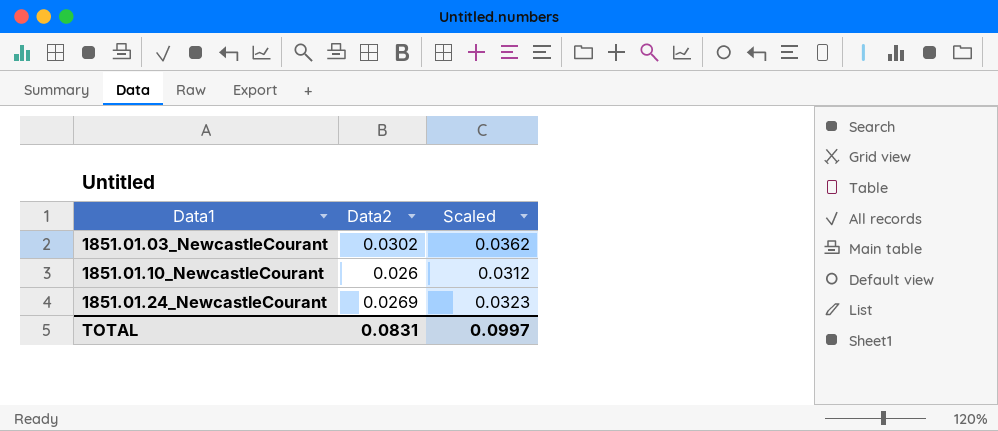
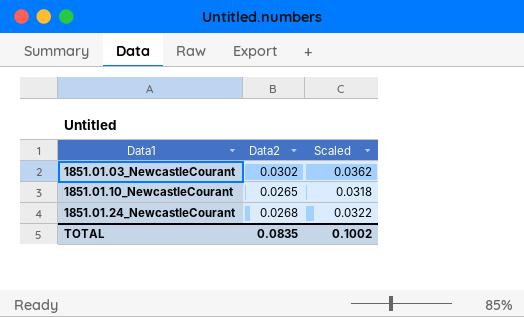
1851.01.10_NewcastleCourant | Data2: 0.026 -> 0.0265
1851.01.10_NewcastleCourant | Scaled: 0.0312 -> 0.0318
1851.01.24_NewcastleCourant | Data2: 0.0269 -> 0.0268
1851.01.24_NewcastleCourant | Scaled: 0.0323 -> 0.0322
TOTAL | Data2: 0.0831 -> 0.0835
TOTAL | Scaled: 0.0997 -> 0.1002

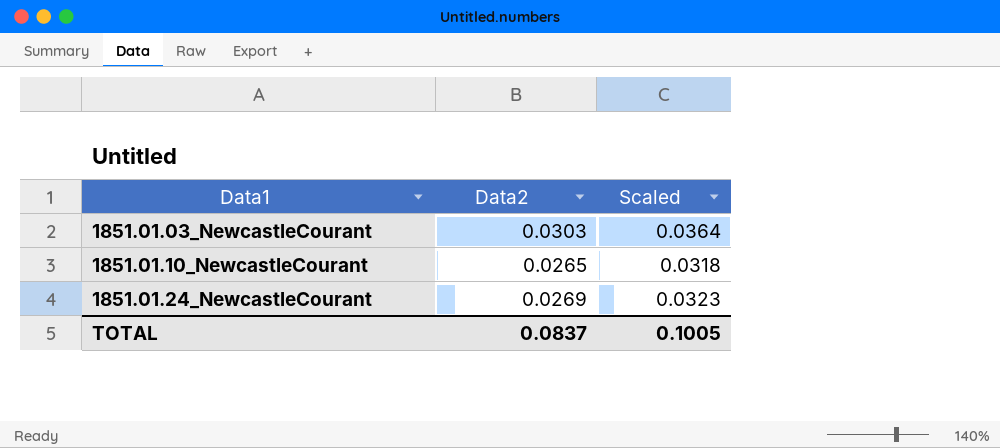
1851.01.03_NewcastleCourant | Data2: 0.0302 -> 0.0303
1851.01.03_NewcastleCourant | Scaled: 0.0362 -> 0.0364
1851.01.24_NewcastleCourant | Data2: 0.0268 -> 0.0269
1851.01.24_NewcastleCourant | Scaled: 0.0322 -> 0.0323
TOTAL | Data2: 0.0835 -> 0.0837
TOTAL | Scaled: 0.1002 -> 0.1005

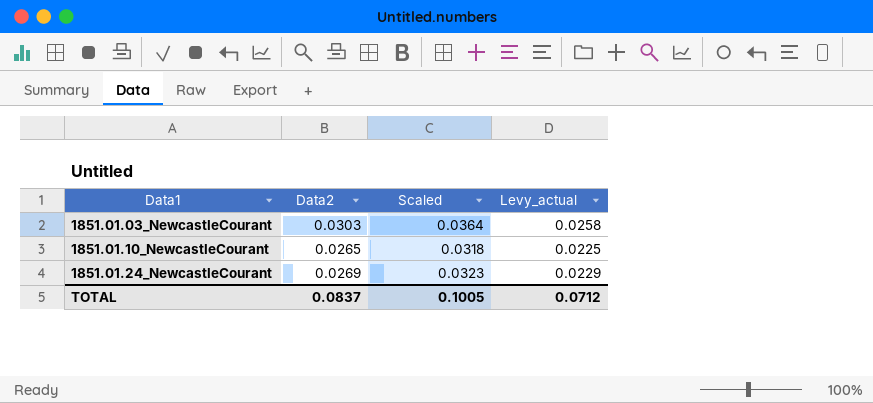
column Levy_actual | formula: none -> [Data2] * 0.85

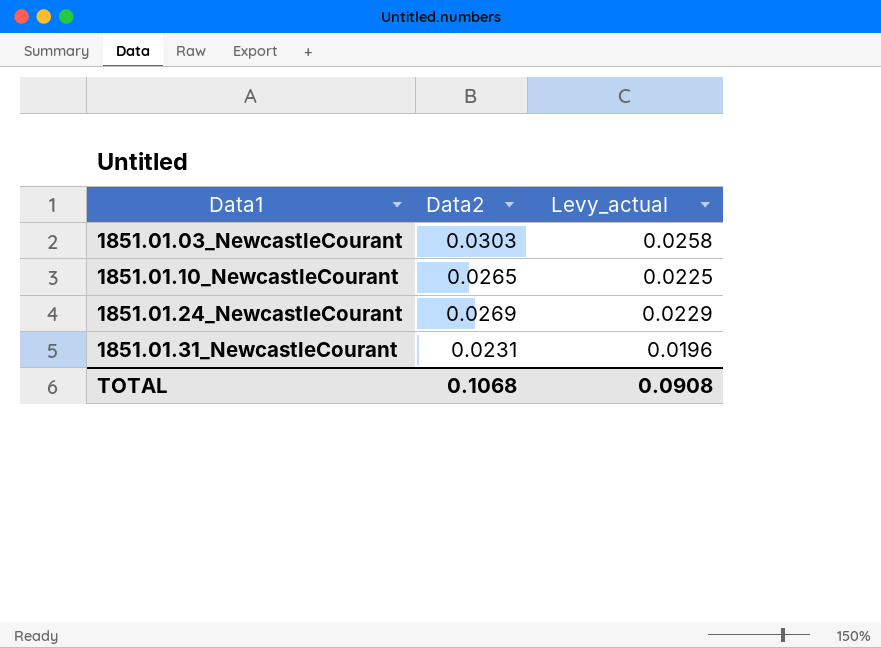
column Scaled | formula: [Data2] * 1.2 -> none
row 1851.01.31_NewcastleCourant: none -> 0.0231 | 0.0196
TOTAL | Data2: 0.0837 -> 0.1068
TOTAL | Levy_actual: 0.0712 -> 0.0908

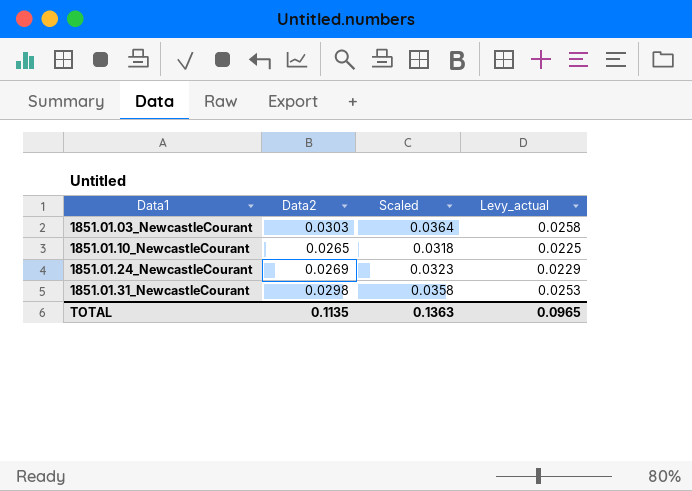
column Scaled | formula: none -> [Data2] * 1.2
1851.01.31_NewcastleCourant | Data2: 0.0231 -> 0.0298
1851.01.31_NewcastleCourant | Levy_actual: 0.0196 -> 0.0253
TOTAL | Data2: 0.1068 -> 0.1135
TOTAL | Levy_actual: 0.0908 -> 0.0965

